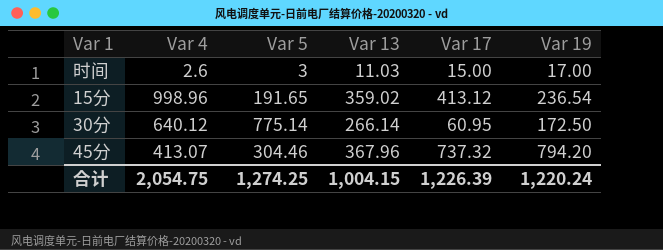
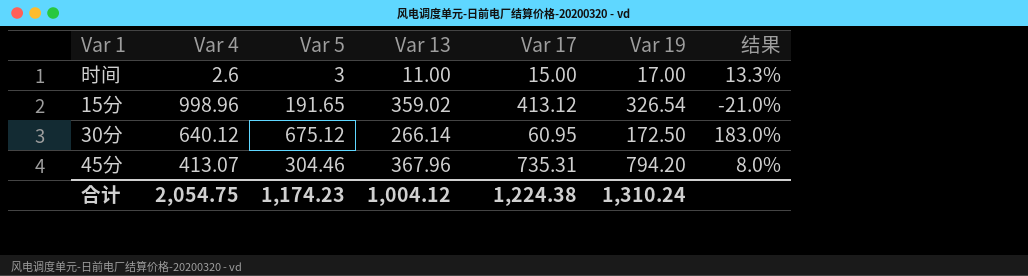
column 结果 | formula: none -> ([Var 19] - [Var 17]) / [Var 17]
时间 | Var 13: 11.03 -> 11.00
15分 | Var 19: 236.54 -> 326.54
30分 | Var 5: 775.14 -> 675.12
45分 | Var 17: 737.32 -> 735.31
合计 | Var 5: 1,274.25 -> 1,174.23
合计 | Var 13: 1,004.15 -> 1,004.12
合计 | Var 17: 1,226.39 -> 1,224.38
合计 | Var 19: 1,220.24 -> 1,310.24

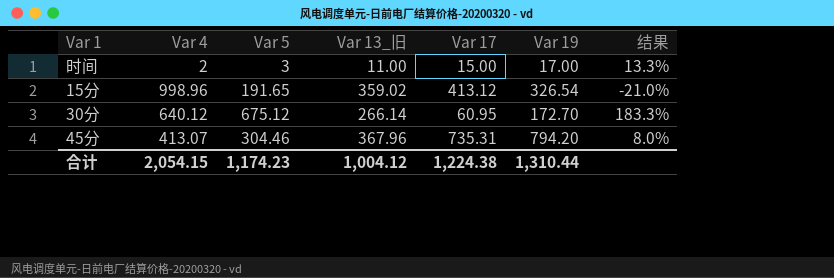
column name: Var 13 -> Var 13_旧
时间 | Var 4: 2.6 -> 2
30分 | Var 19: 172.50 -> 172.70
30分 | 结果: 183.0% -> 183.3%
合计 | Var 4: 2,054.75 -> 2,054.15
合计 | Var 19: 1,310.24 -> 1,310.44

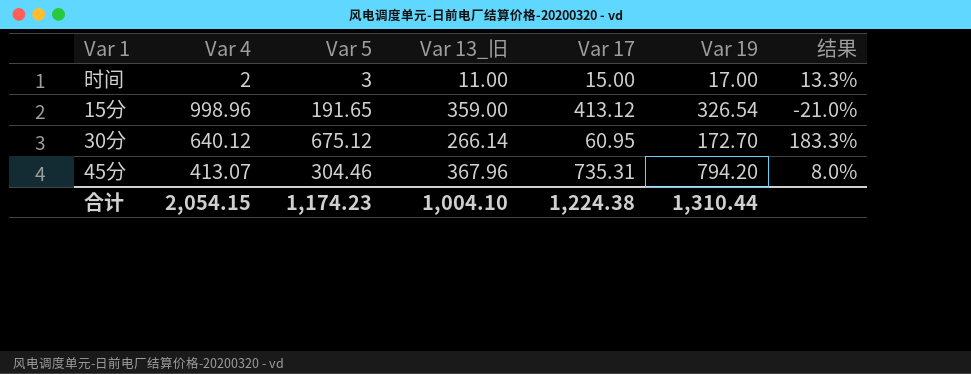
15分 | Var 13_旧: 359.02 -> 359.00
合计 | Var 13_旧: 1,004.12 -> 1,004.10

